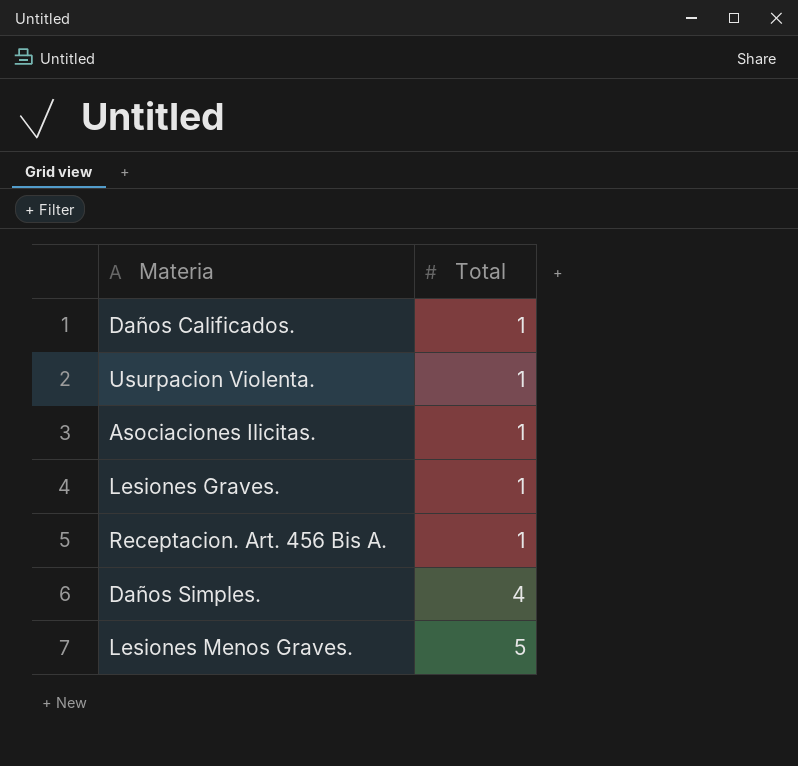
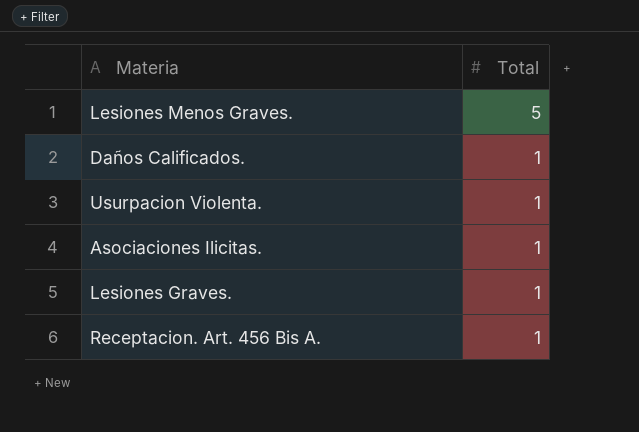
row order: Total ascending -> Total descending
row Daños Simples.: 4 -> none

